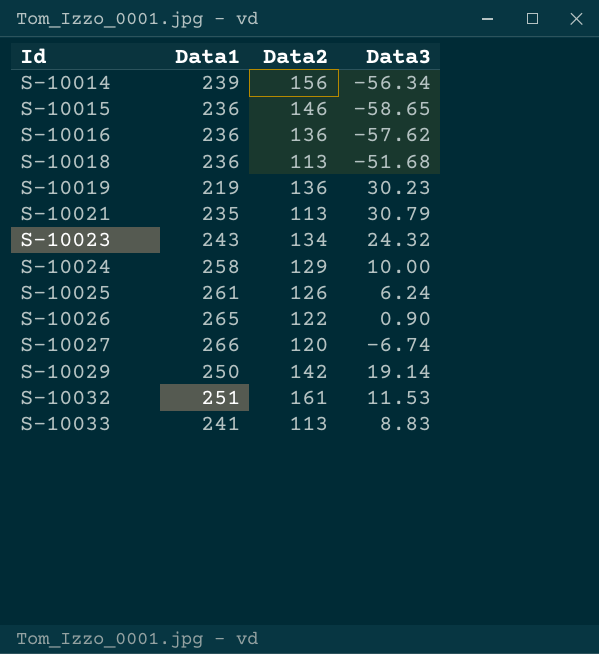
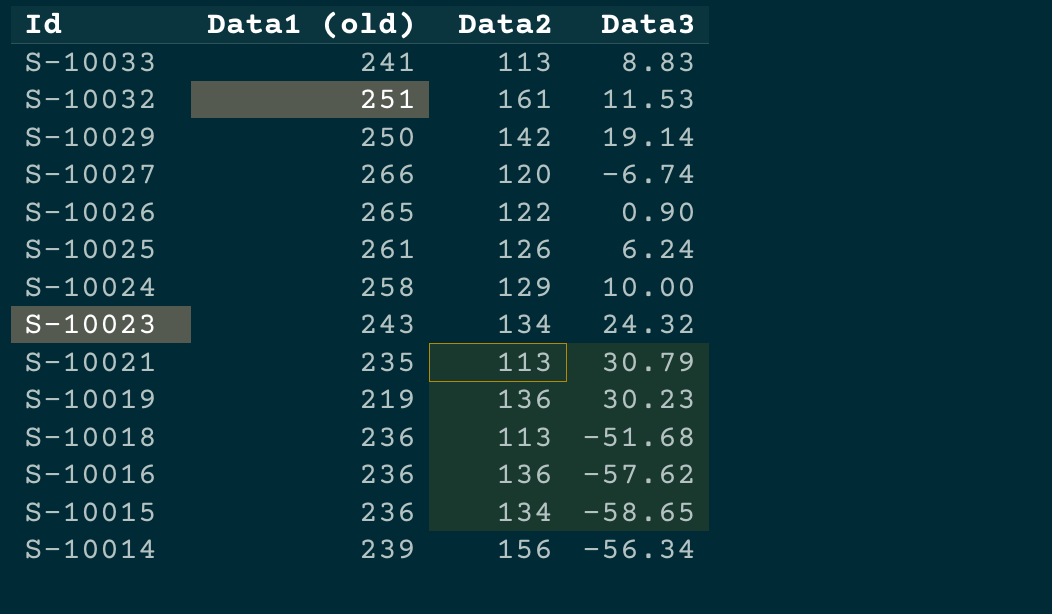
row order: Id ascending -> Id descending
column name: Data1 -> Data1 (old)
S-10015 | Data2: 146 -> 134

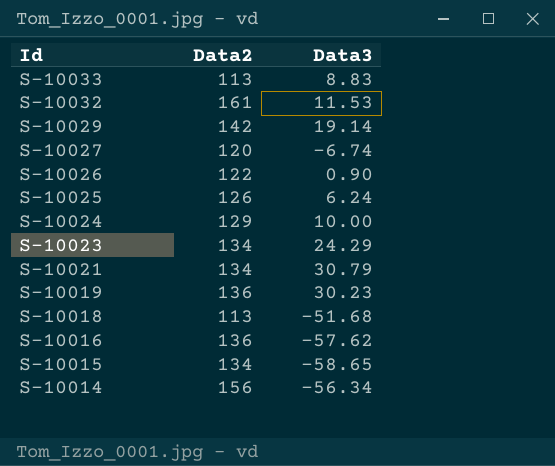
column Data1 (old) | position: 2 -> none
S-10023 | Data3: 24.32 -> 24.29
S-10021 | Data2: 113 -> 134

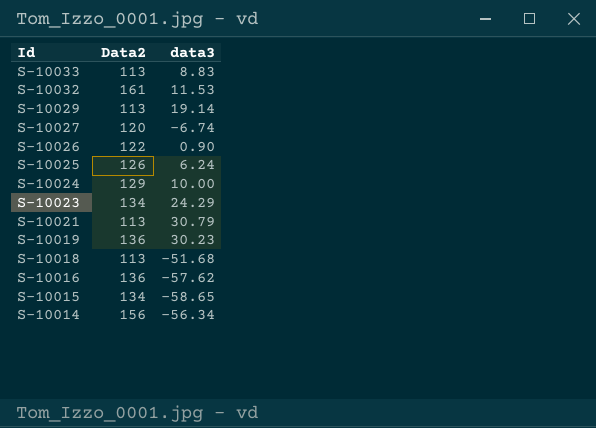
column name: Data3 -> data3
S-10029 | Data2: 142 -> 113
S-10021 | Data2: 134 -> 113

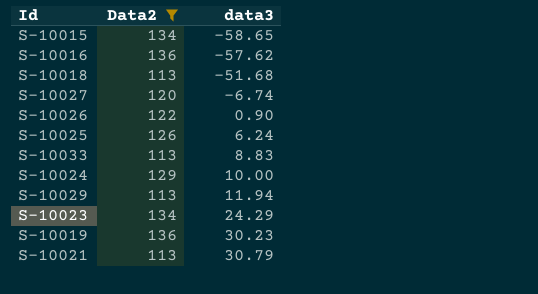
filter: none -> Data2 <= 136
row order: Id descending -> data3 ascending
S-10029 | data3: 19.14 -> 11.94

